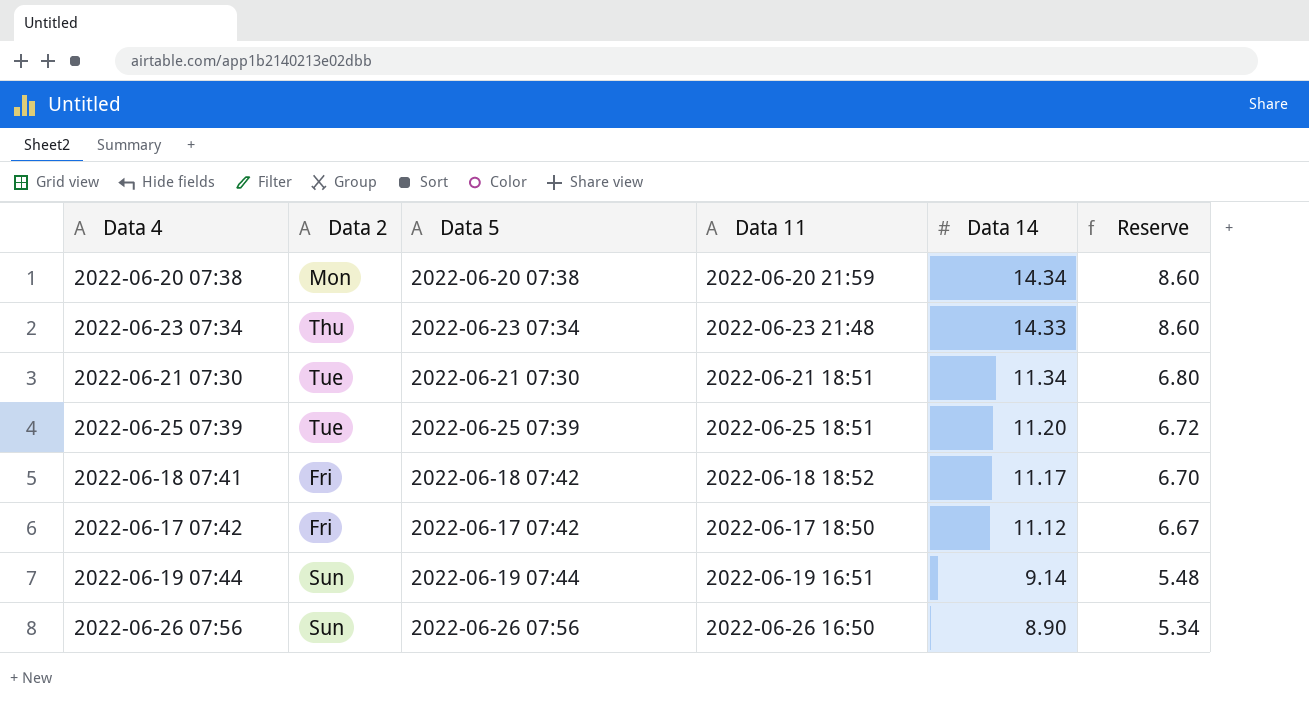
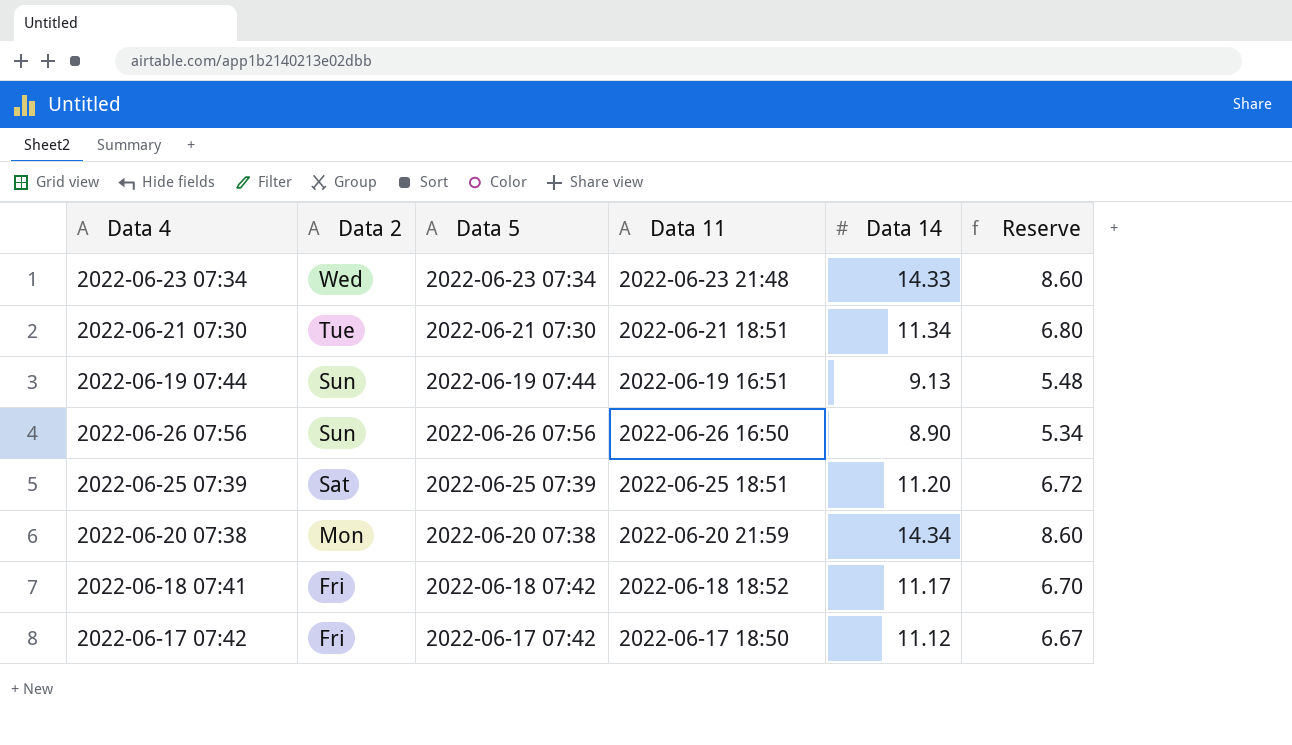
row order: Data 14 descending -> Data 2 descending
2022-06-23 07:34 | Data 2: Thu -> Wed
2022-06-19 07:44 | Data 14: 9.14 -> 9.13
2022-06-25 07:39 | Data 2: Tue -> Sat

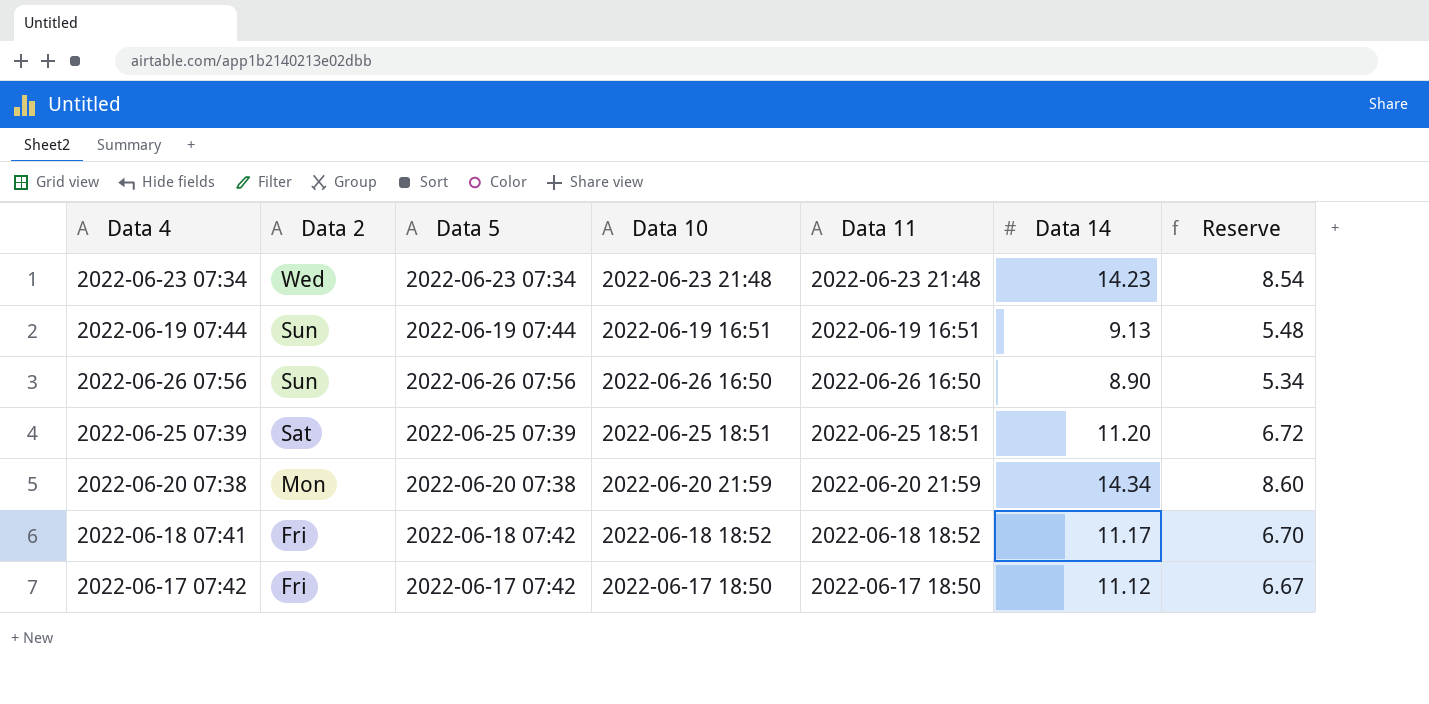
column Data 10 | position: none -> 4
row 2022-06-21 07:30: Tue | 2022-06-21 07:30 | 2022-06-21 18:51 | 11.34 | 6.80 -> none
2022-06-23 07:34 | Data 14: 14.33 -> 14.23
2022-06-23 07:34 | Reserve: 8.60 -> 8.54

